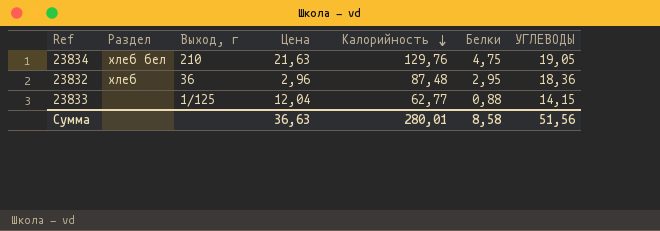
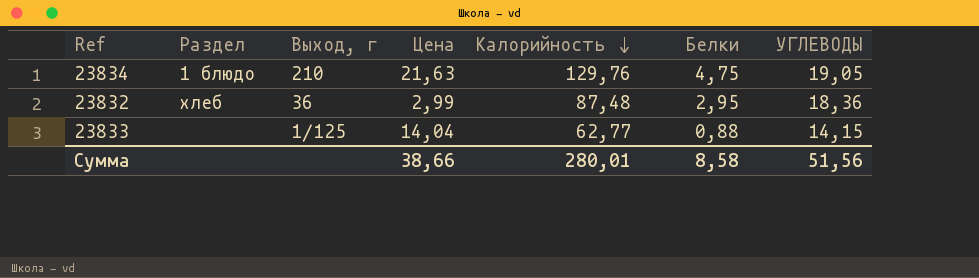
23834 | Раздел: хлеб бел -> 1 блюдо
23832 | Цена: 2,96 -> 2,99
23833 | Цена: 12,04 -> 14,04
Сумма | Цена: 36,63 -> 38,66

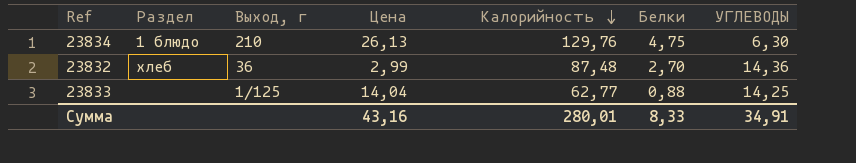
23834 | Цена: 21,63 -> 26,13
23834 | УГЛЕВОДЫ: 19,05 -> 6,30
23832 | Белки: 2,95 -> 2,70
23832 | УГЛЕВОДЫ: 18,36 -> 14,36
23833 | УГЛЕВОДЫ: 14,15 -> 14,25
Сумма | Цена: 38,66 -> 43,16
Сумма | Белки: 8,58 -> 8,33
Сумма | УГЛЕВОДЫ: 51,56 -> 34,91

